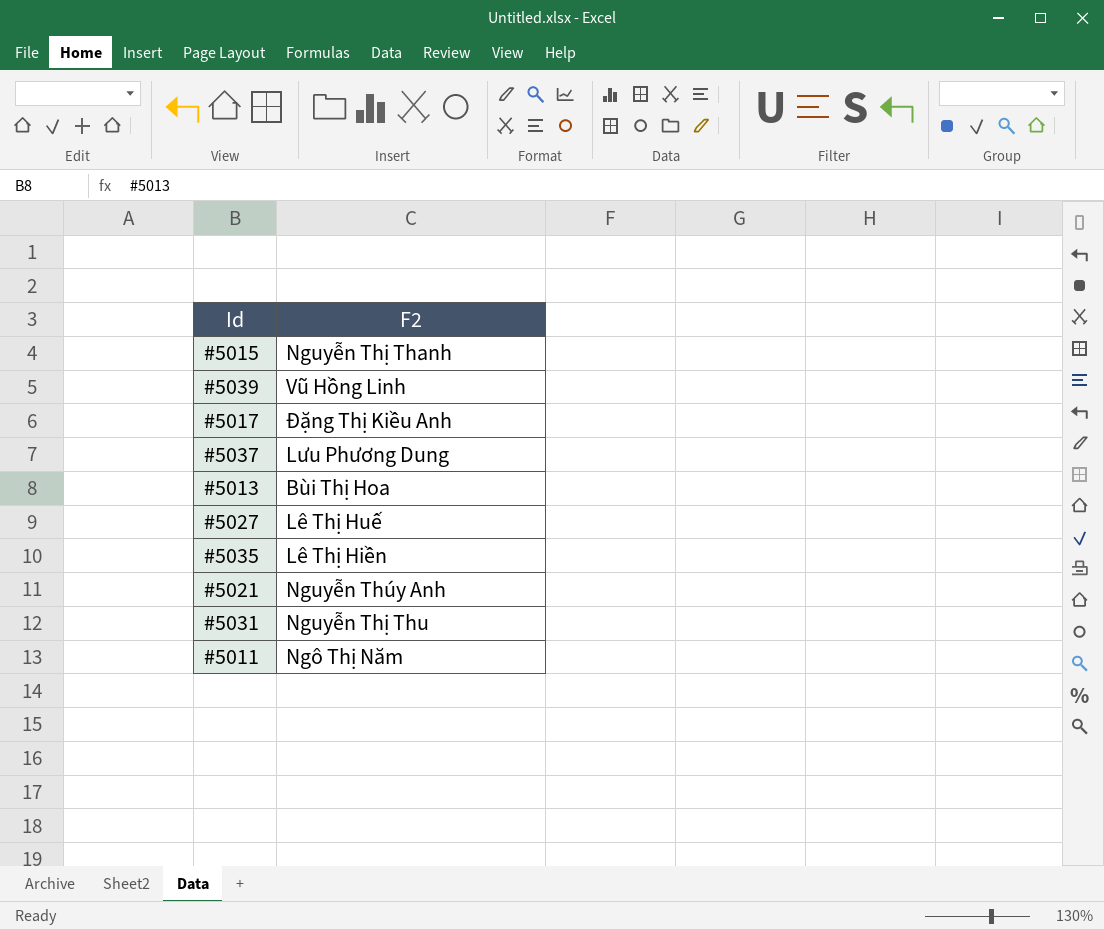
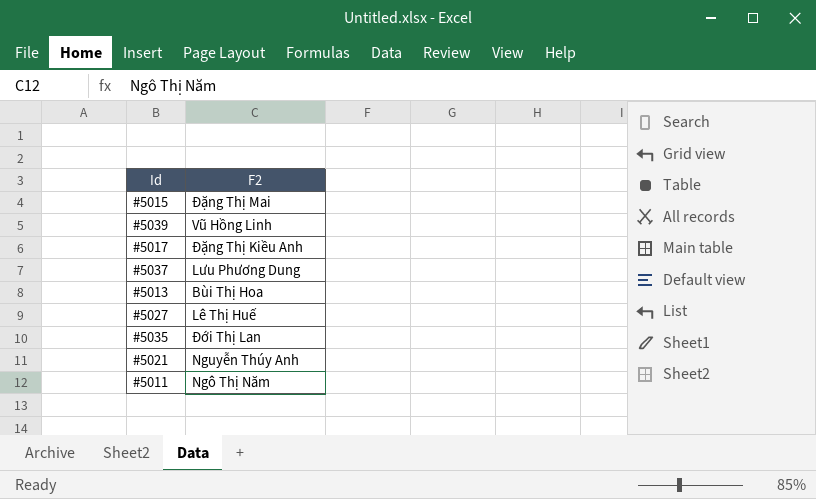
row #5031: Nguyễn Thị Thu -> none
#5015 | F2: Nguyễn Thị Thanh -> Đặng Thị Mai
#5035 | F2: Lê Thị Hiền -> Đới Thị Lan

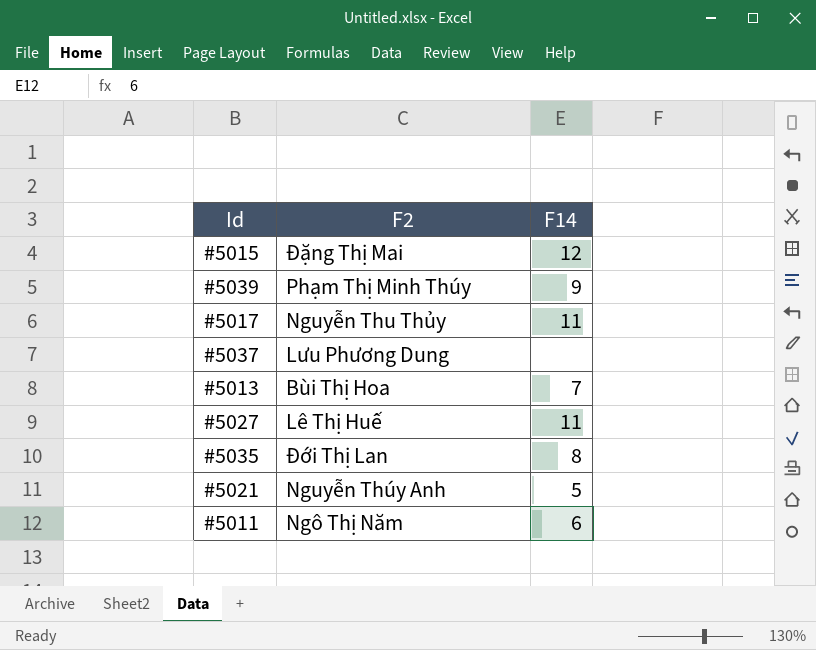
column F14 | position: none -> 3
#5039 | F2: Vũ Hồng Linh -> Phạm Thị Minh Thúy
#5017 | F2: Đặng Thị Kiều Anh -> Nguyễn Thu Thủy

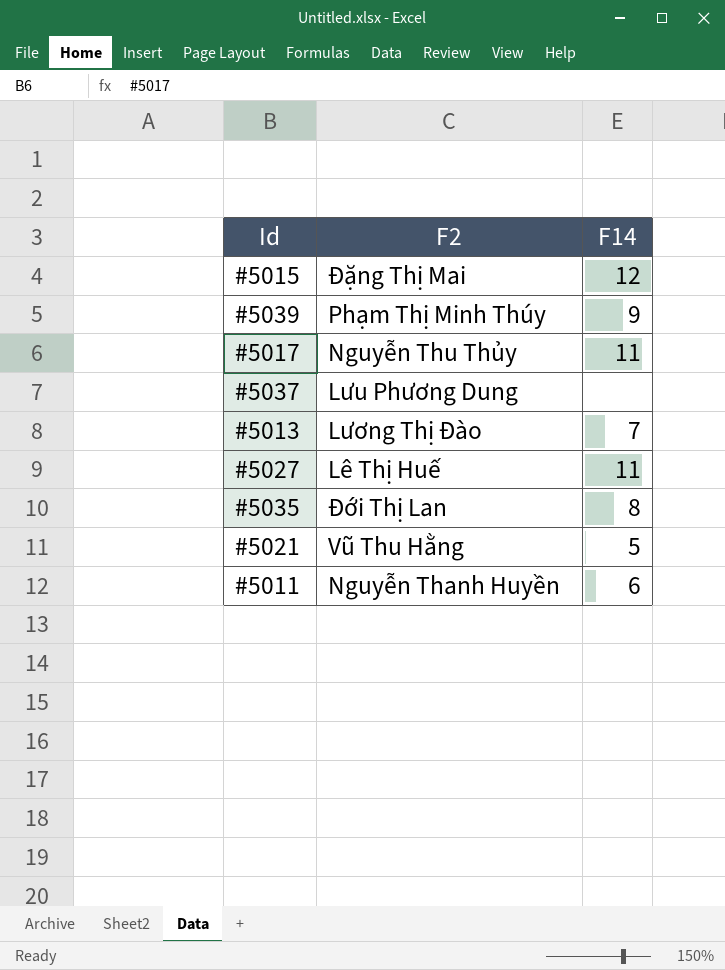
#5013 | F2: Bùi Thị Hoa -> Lương Thị Đào
#5021 | F2: Nguyễn Thúy Anh -> Vũ Thu Hằng
#5011 | F2: Ngô Thị Năm -> Nguyễn Thanh Huyền

